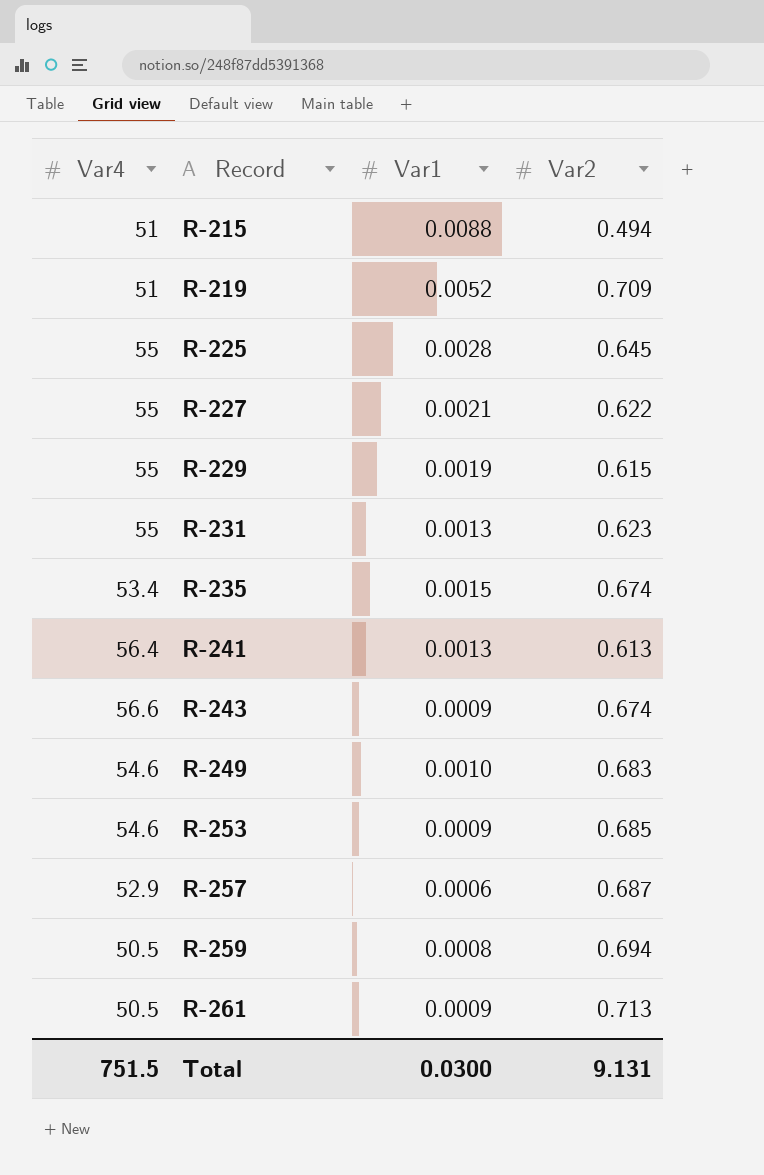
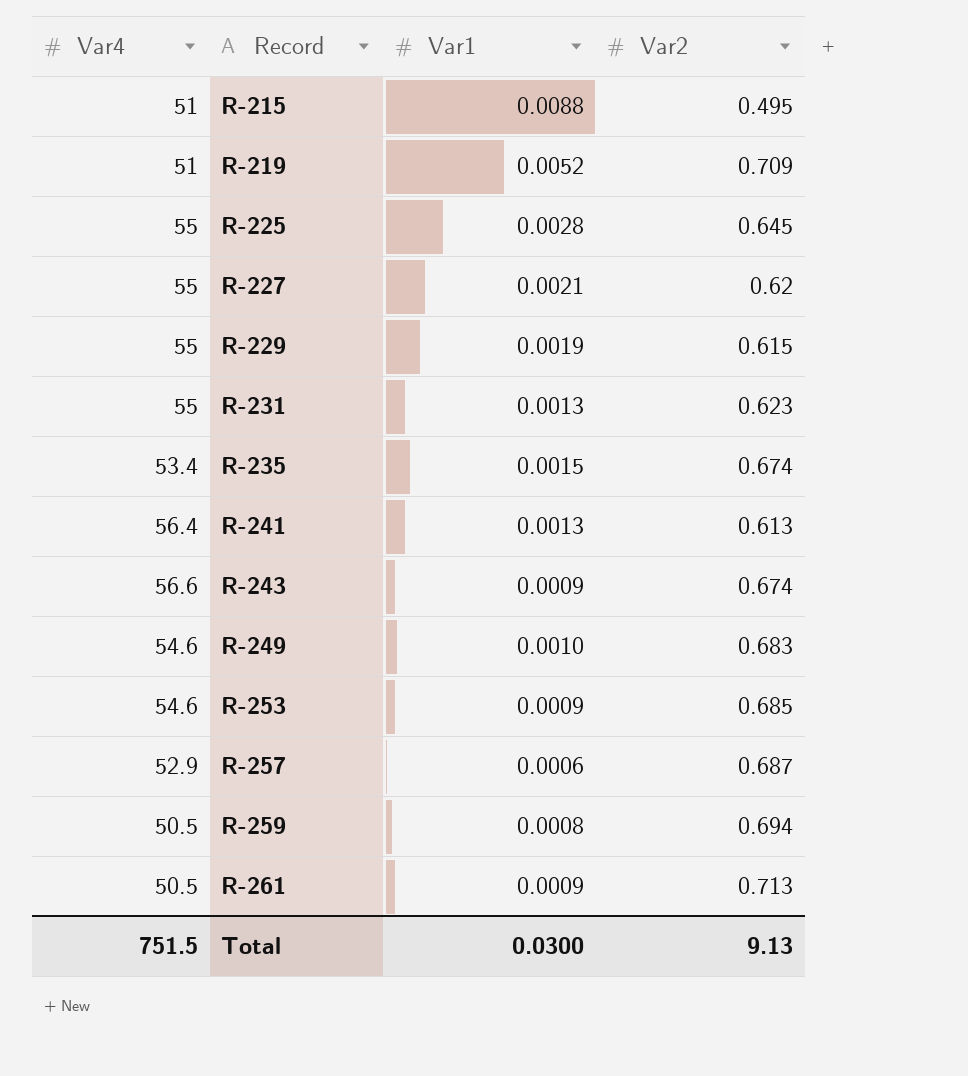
R-215 | Var2: 0.494 -> 0.495
R-227 | Var2: 0.622 -> 0.62
Total | Var2: 9.131 -> 9.13

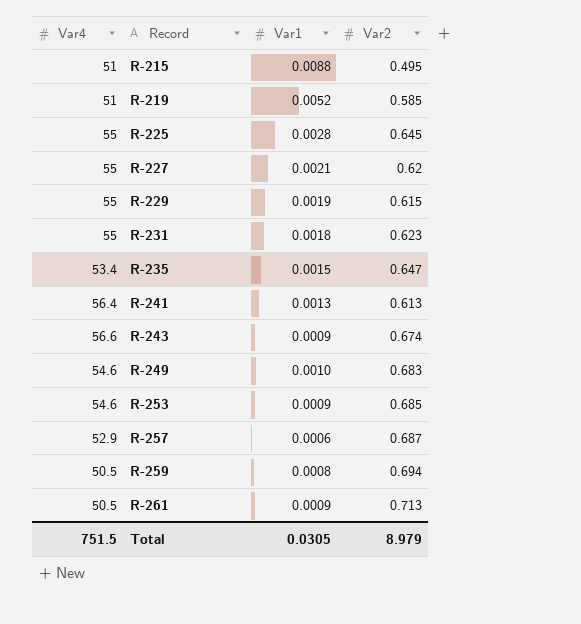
R-219 | Var2: 0.709 -> 0.585
R-231 | Var1: 0.0013 -> 0.0018
R-235 | Var2: 0.674 -> 0.647
Total | Var1: 0.0300 -> 0.0305
Total | Var2: 9.13 -> 8.979

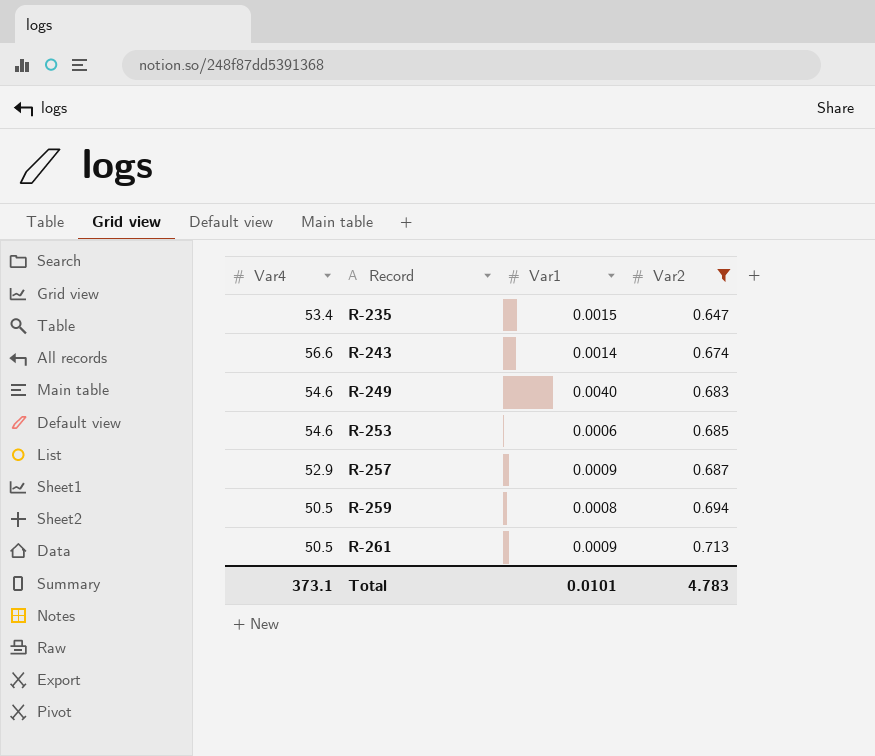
filter: none -> Var2 >= 0.647
R-243 | Var1: 0.0009 -> 0.0014
R-249 | Var1: 0.0010 -> 0.0040
R-253 | Var1: 0.0009 -> 0.0006
R-257 | Var1: 0.0006 -> 0.0009
Total | Var4: 751.5 -> 373.1
Total | Var1: 0.0305 -> 0.0101
Total | Var2: 8.979 -> 4.783

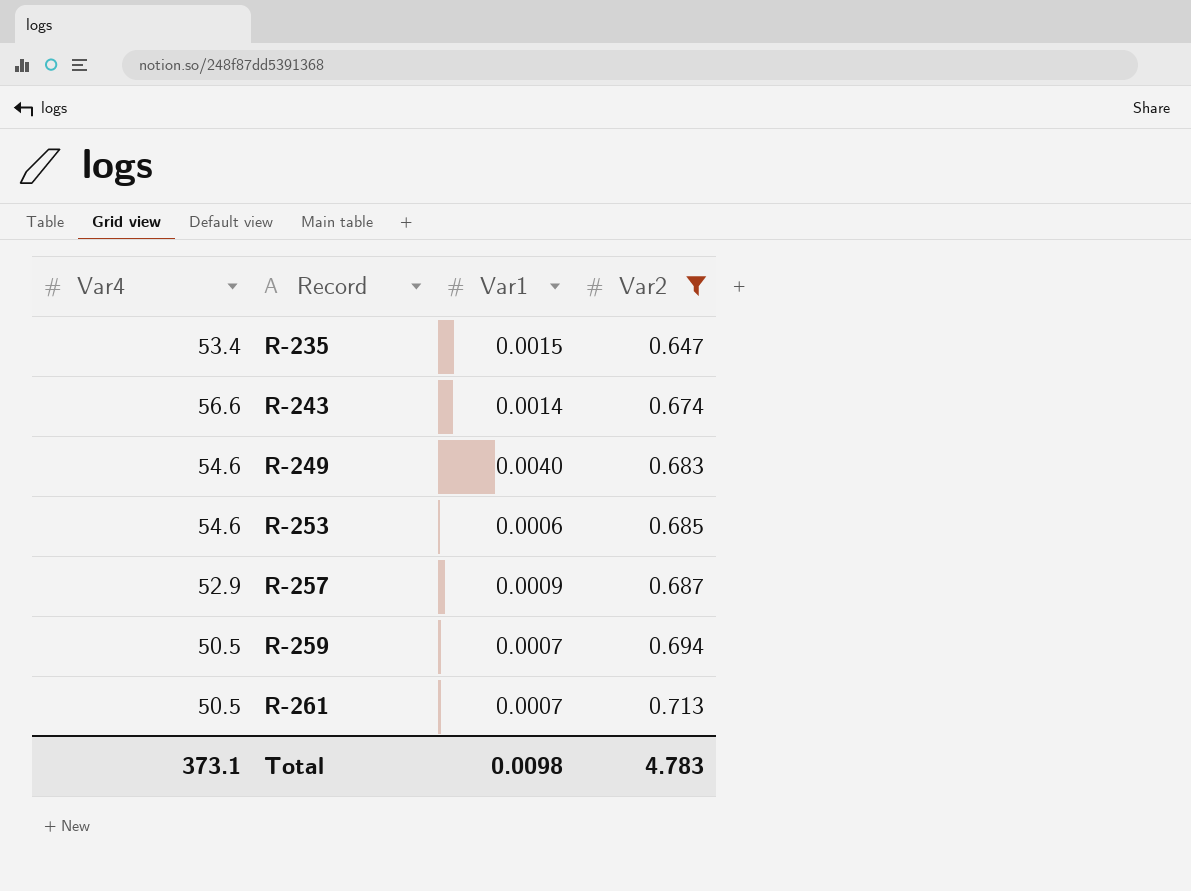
R-259 | Var1: 0.0008 -> 0.0007
R-261 | Var1: 0.0009 -> 0.0007
Total | Var1: 0.0101 -> 0.0098

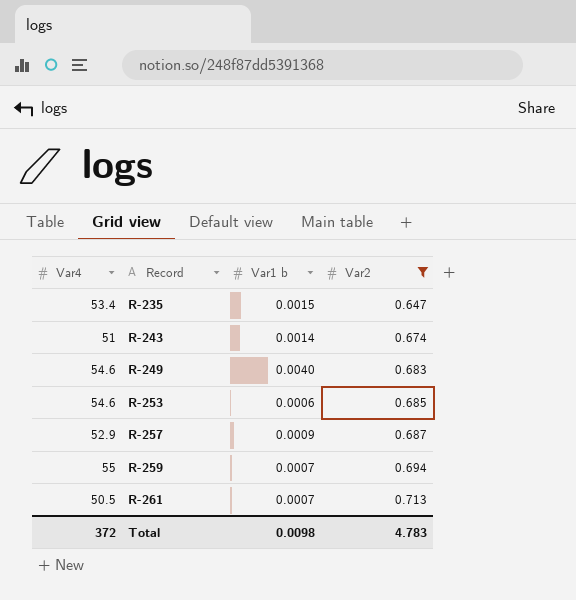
column name: Var1 -> Var1 b
R-243 | Var4: 56.6 -> 51
R-259 | Var4: 50.5 -> 55
Total | Var4: 373.1 -> 372

